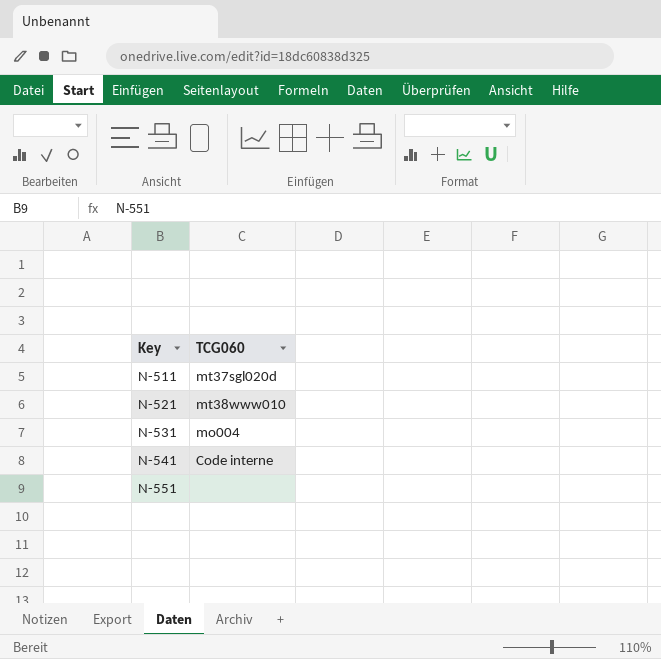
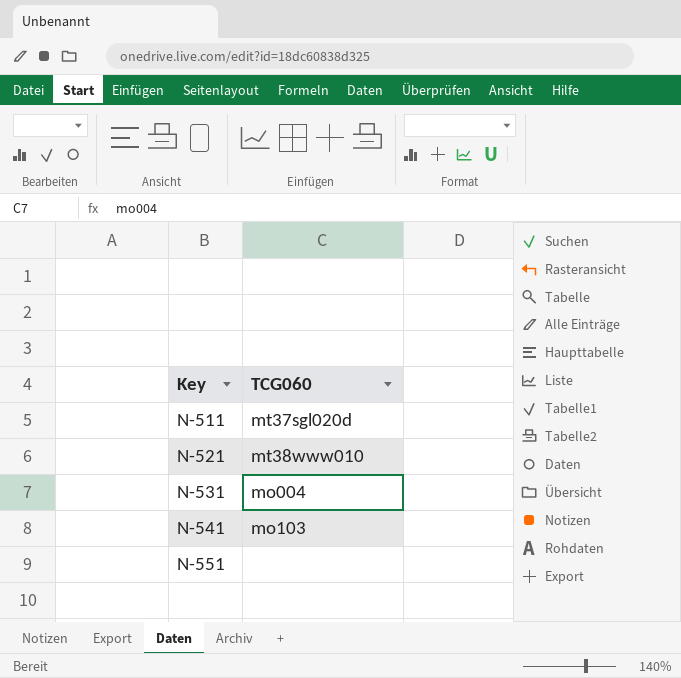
N-541 | TCG060: Code interne -> mo103

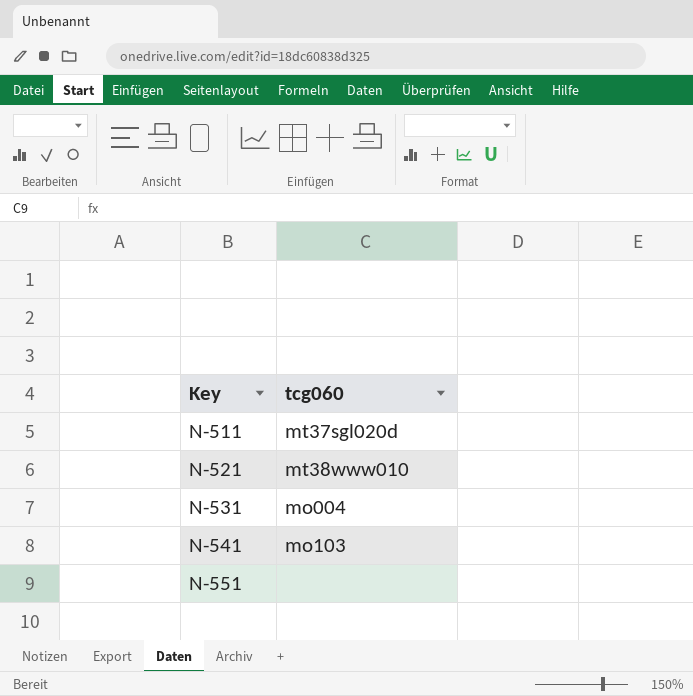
column name: TCG060 -> tcg060

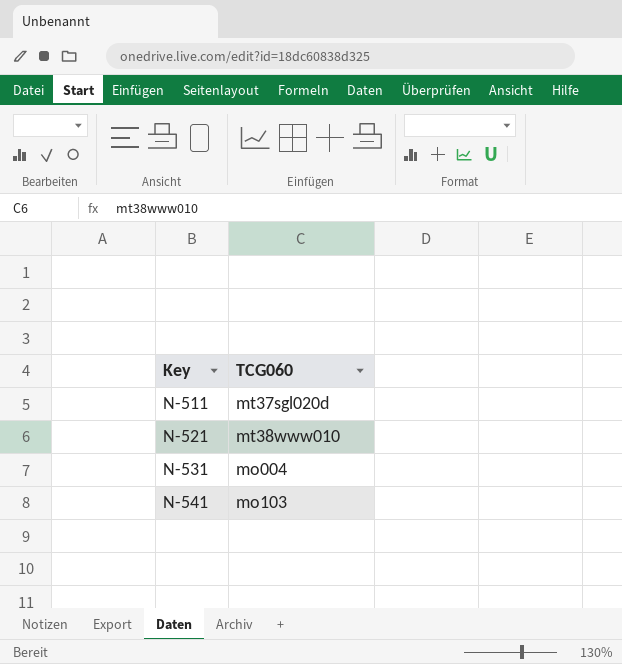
column name: tcg060 -> TCG060
row N-551: none -> none

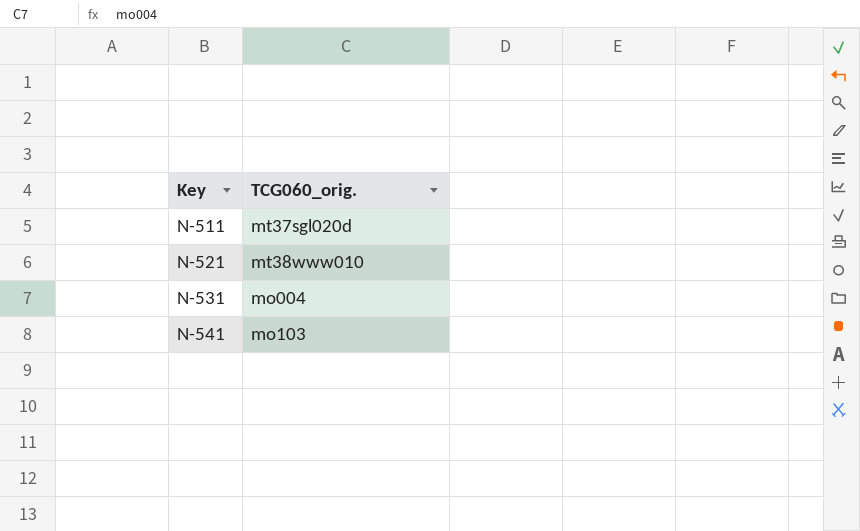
column name: TCG060 -> TCG060_orig.

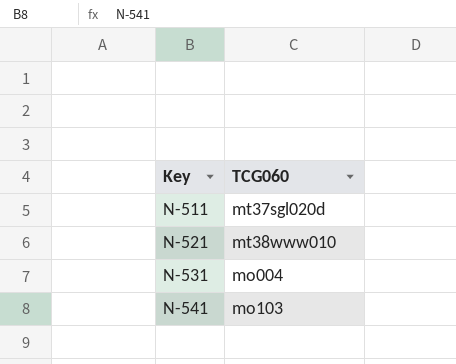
column name: TCG060_orig. -> TCG060

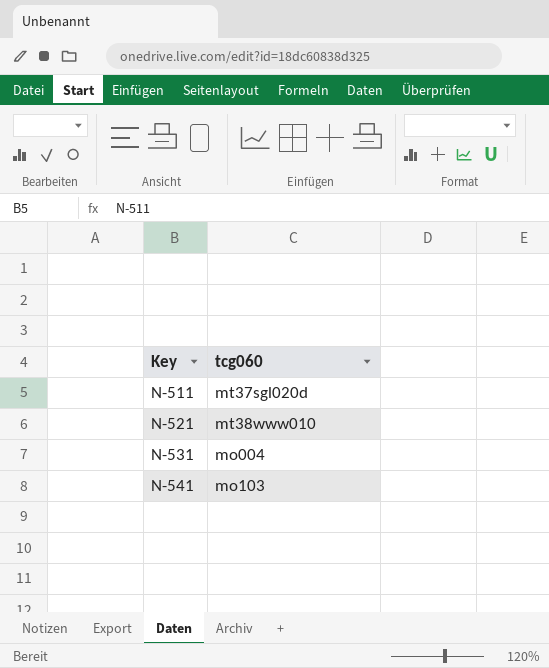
column name: TCG060 -> tcg060

